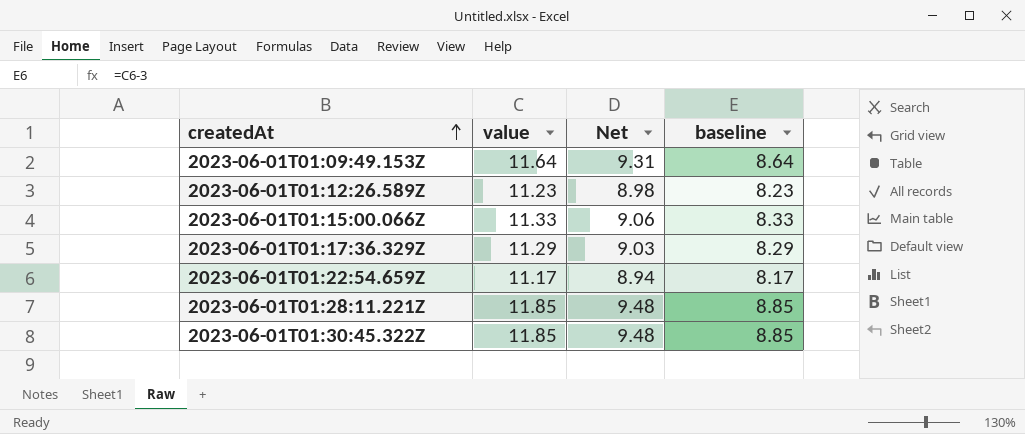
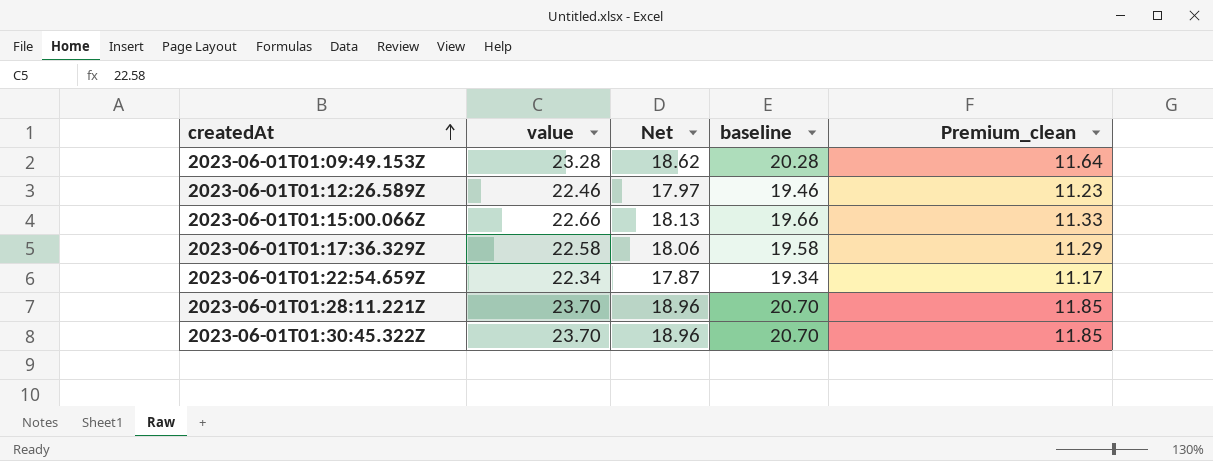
column Premium_clean | formula: none -> [value] * 0.5
2023-06-01T01:09:49.153Z | value: 11.64 -> 23.28
2023-06-01T01:09:49.153Z | Net: 9.31 -> 18.62
2023-06-01T01:09:49.153Z | baseline: 8.64 -> 20.28
2023-06-01T01:12:26.589Z | value: 11.23 -> 22.46
2023-06-01T01:12:26.589Z | Net: 8.98 -> 17.97
2023-06-01T01:12:26.589Z | baseline: 8.23 -> 19.46
2023-06-01T01:15:00.066Z | value: 11.33 -> 22.66
2023-06-01T01:15:00.066Z | Net: 9.06 -> 18.13
2023-06-01T01:15:00.066Z | baseline: 8.33 -> 19.66
2023-06-01T01:17:36.329Z | value: 11.29 -> 22.58
2023-06-01T01:17:36.329Z | Net: 9.03 -> 18.06
2023-06-01T01:17:36.329Z | baseline: 8.29 -> 19.58
2023-06-01T01:22:54.659Z | value: 11.17 -> 22.34
2023-06-01T01:22:54.659Z | Net: 8.94 -> 17.87
2023-06-01T01:22:54.659Z | baseline: 8.17 -> 19.34
2023-06-01T01:28:11.221Z | value: 11.85 -> 23.70
2023-06-01T01:28:11.221Z | Net: 9.48 -> 18.96
2023-06-01T01:28:11.221Z | baseline: 8.85 -> 20.70
2023-06-01T01:30:45.322Z | value: 11.85 -> 23.70
2023-06-01T01:30:45.322Z | Net: 9.48 -> 18.96
2023-06-01T01:30:45.322Z | baseline: 8.85 -> 20.70

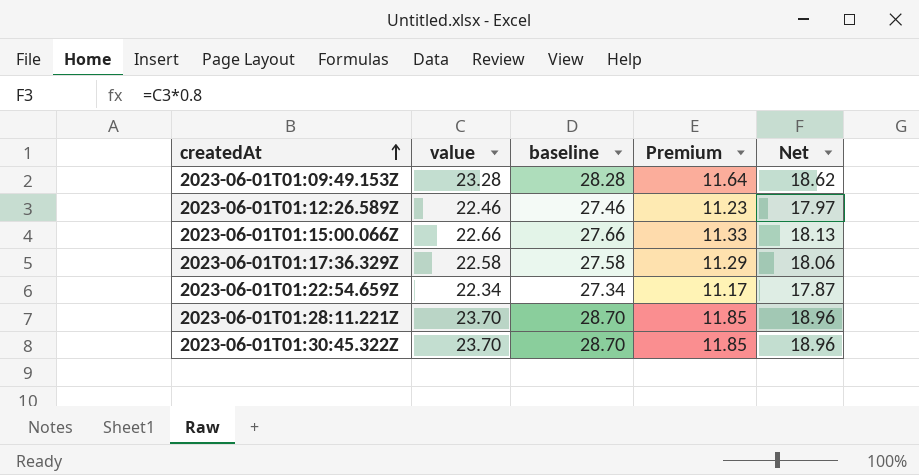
column baseline | formula: [value] - 3 -> [value] + 5
column name: Premium_clean -> Premium
column Net | position: 3 -> 5

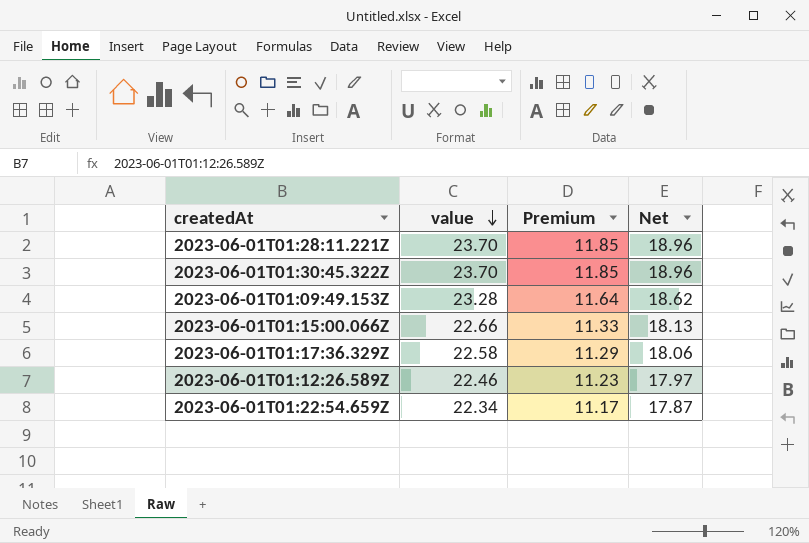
row order: createdAt ascending -> value descending
column baseline | formula: [value] + 5 -> none

